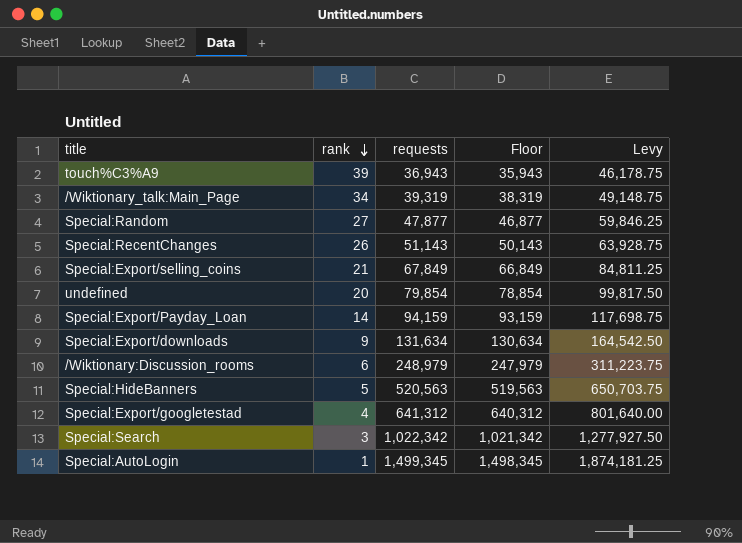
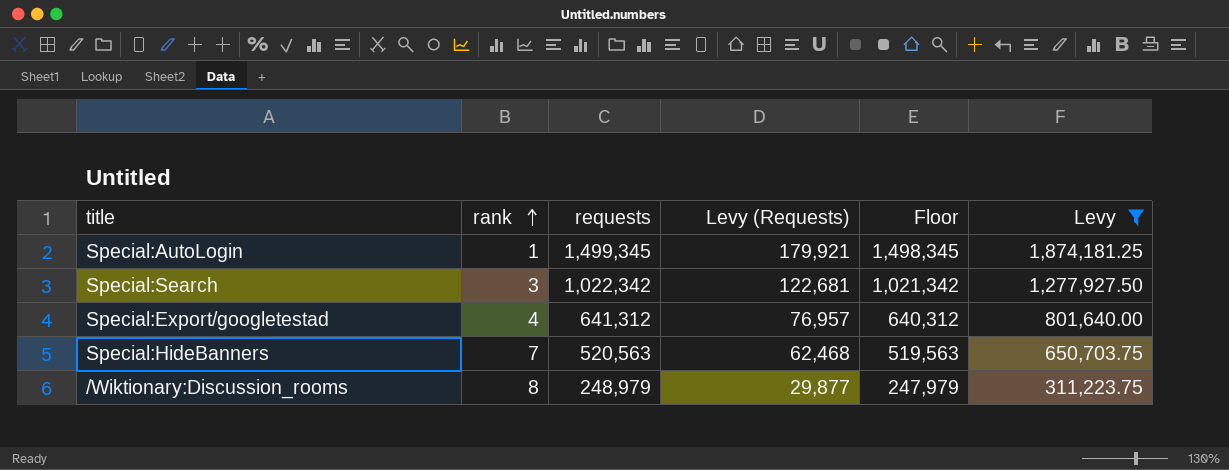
filter: none -> Levy >= 311,223.75
row order: rank descending -> rank ascending
column Levy (Requests) | formula: none -> [requests] * 0.12
Special:HideBanners | rank: 5 -> 7
/Wiktionary:Discussion_rooms | rank: 6 -> 8

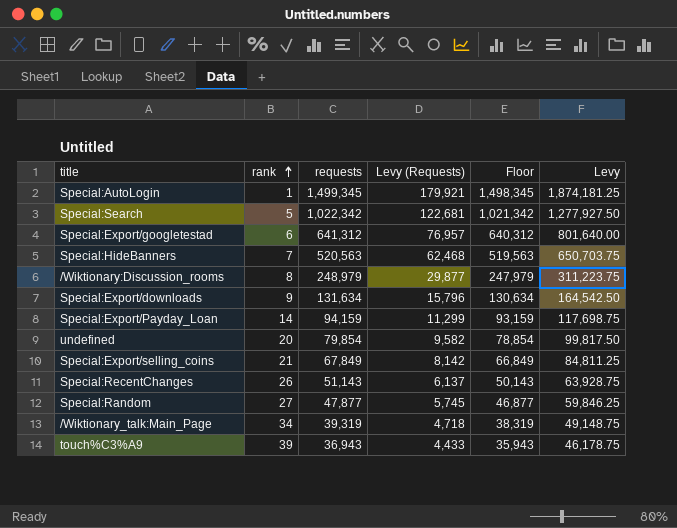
filter: Levy >= 311,223.75 -> none
Special:Search | rank: 3 -> 5
Special:Export/googletestad | rank: 4 -> 6

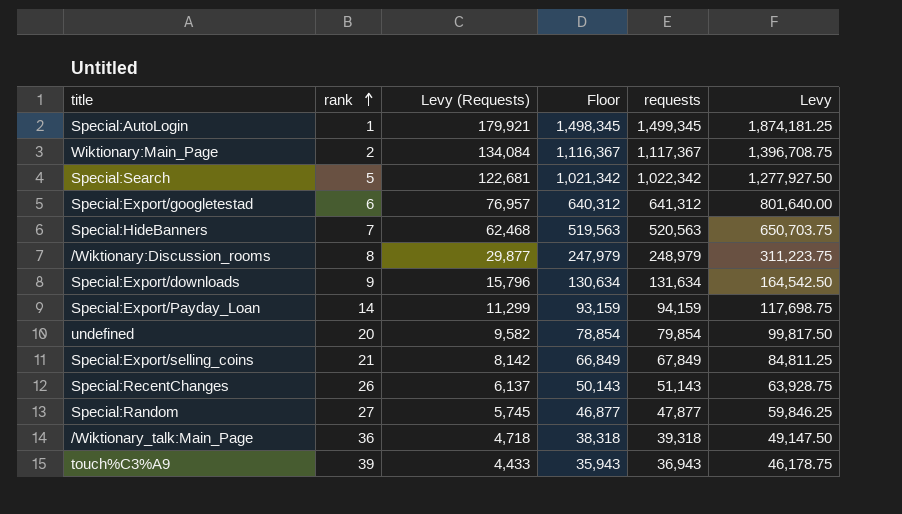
column requests | position: 3 -> 5
row Wiktionary:Main_Page: none -> 2 | 134,084 | 1,116,367 | 1,117,367 | 1,396,708.75
/Wiktionary_talk:Main_Page | rank: 34 -> 36
/Wiktionary_talk:Main_Page | Floor: 38,319 -> 38,318
/Wiktionary_talk:Main_Page | requests: 39,319 -> 39,318
/Wiktionary_talk:Main_Page | Levy: 49,148.75 -> 49,147.50

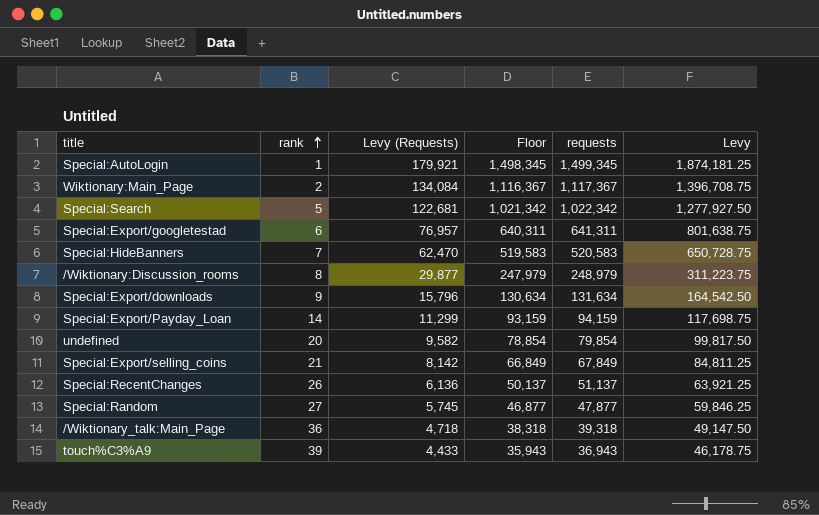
Special:Export/googletestad | Floor: 640,312 -> 640,311
Special:Export/googletestad | requests: 641,312 -> 641,311
Special:Export/googletestad | Levy: 801,640.00 -> 801,638.75
Special:HideBanners | Levy (Requests): 62,468 -> 62,470
Special:HideBanners | Floor: 519,563 -> 519,583
Special:HideBanners | requests: 520,563 -> 520,583
Special:HideBanners | Levy: 650,703.75 -> 650,728.75
Special:RecentChanges | Levy (Requests): 6,137 -> 6,136
Special:RecentChanges | Floor: 50,143 -> 50,137
Special:RecentChanges | requests: 51,143 -> 51,137
Special:RecentChanges | Levy: 63,928.75 -> 63,921.25

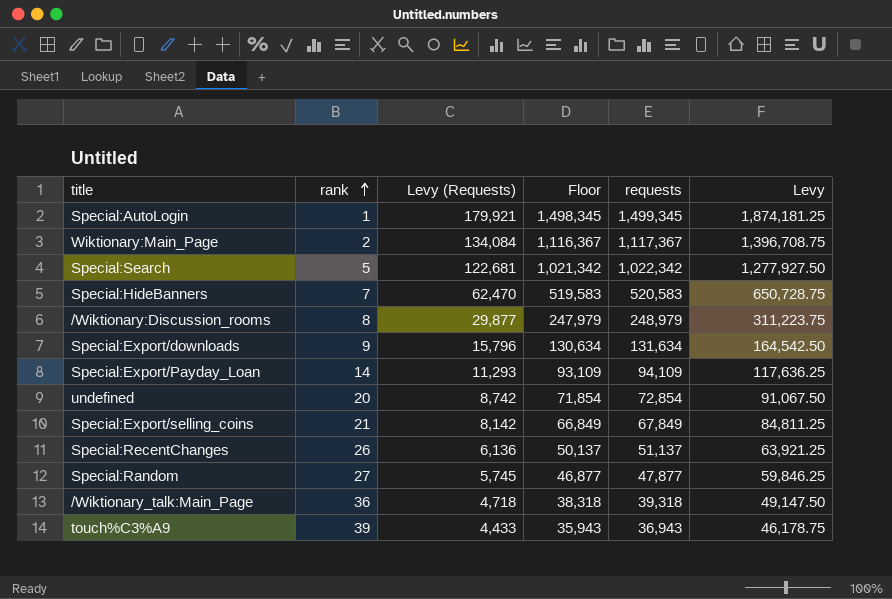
row Special:Export/googletestad: 6 | 76,957 | 640,311 | 641,311 | 801,638.75 -> none
Special:Export/Payday_Loan | Levy (Requests): 11,299 -> 11,293
Special:Export/Payday_Loan | Floor: 93,159 -> 93,109
Special:Export/Payday_Loan | requests: 94,159 -> 94,109
Special:Export/Payday_Loan | Levy: 117,698.75 -> 117,636.25
undefined | Levy (Requests): 9,582 -> 8,742
undefined | Floor: 78,854 -> 71,854
undefined | requests: 79,854 -> 72,854
undefined | Levy: 99,817.50 -> 91,067.50

